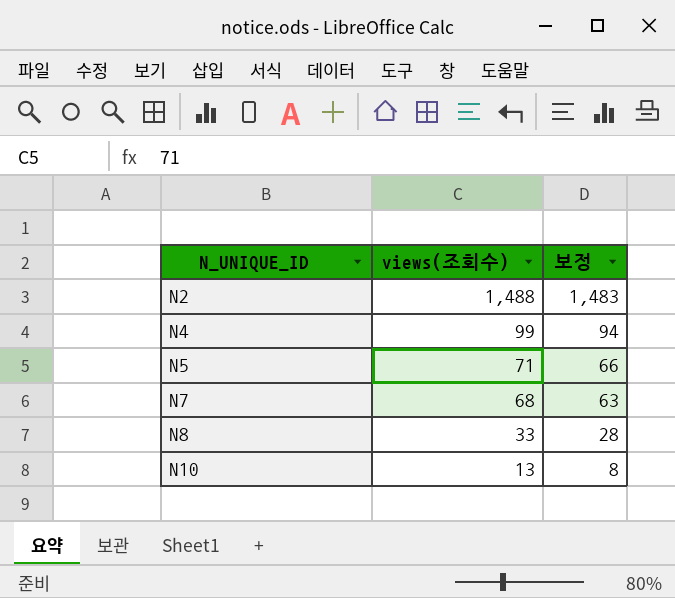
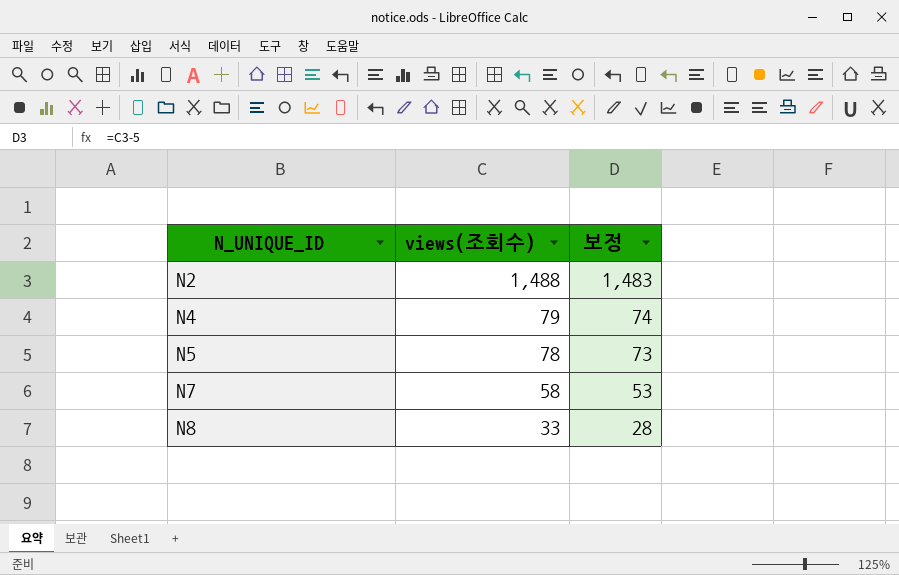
row N10: 13 | 8 -> none
N4 | views(조회수): 99 -> 79
N4 | 보정: 94 -> 74
N5 | views(조회수): 71 -> 78
N5 | 보정: 66 -> 73
N7 | views(조회수): 68 -> 58
N7 | 보정: 63 -> 53

